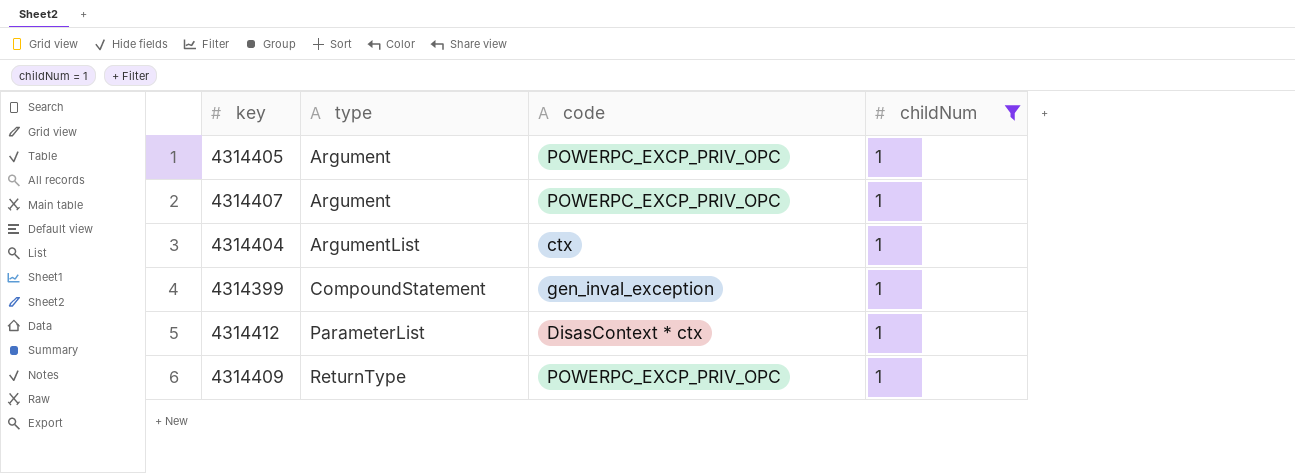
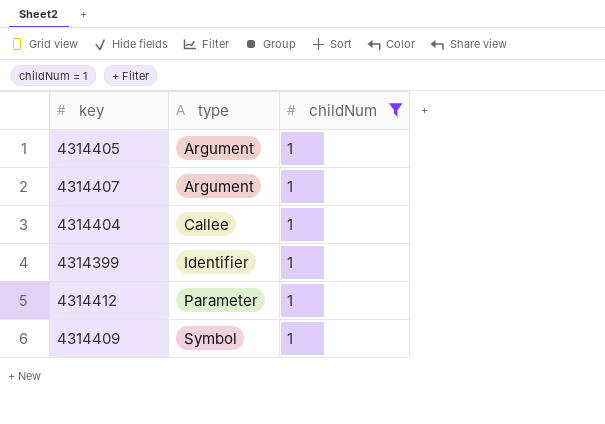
column code | position: 3 -> none
4314404 | type: ArgumentList -> Callee
4314399 | type: CompoundStatement -> Identifier
4314412 | type: ParameterList -> Parameter
4314409 | type: ReturnType -> Symbol

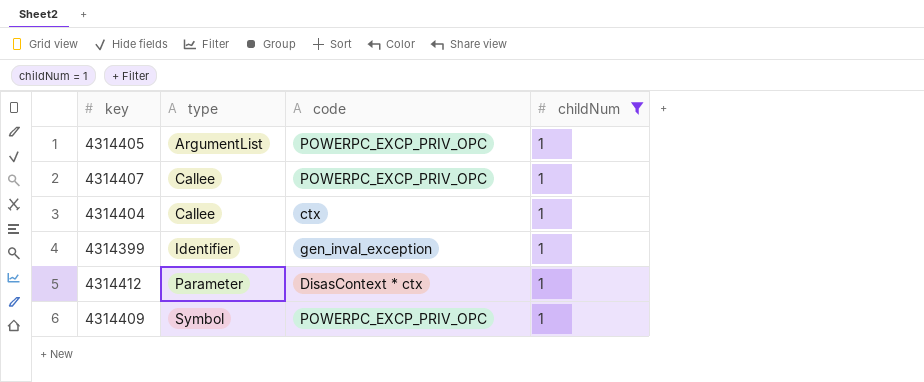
column code | position: none -> 3
4314405 | type: Argument -> ArgumentList
4314407 | type: Argument -> Callee

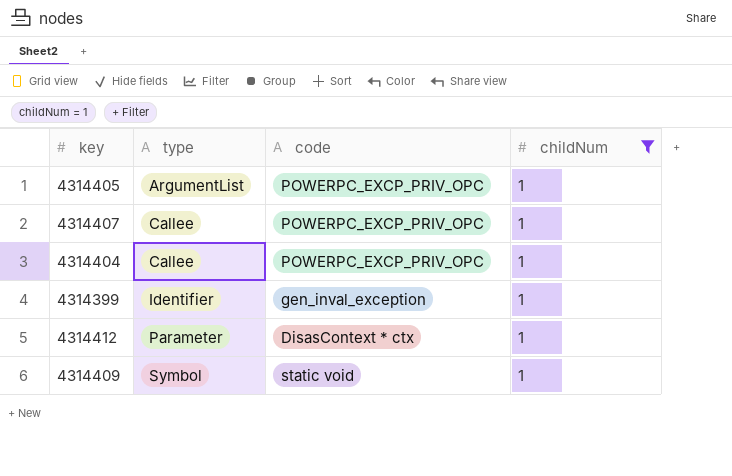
4314404 | code: ctx -> POWERPC_EXCP_PRIV_OPC
4314409 | code: POWERPC_EXCP_PRIV_OPC -> static void

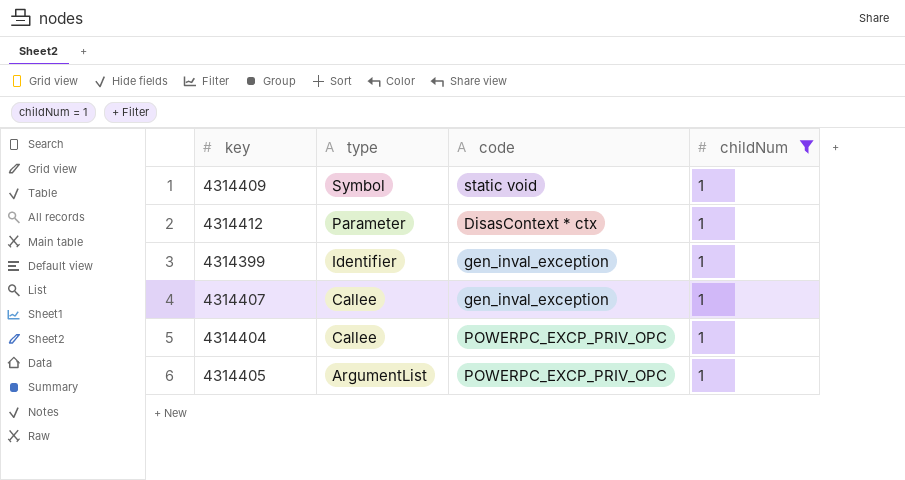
row order: type ascending -> type descending
4314407 | code: POWERPC_EXCP_PRIV_OPC -> gen_inval_exception

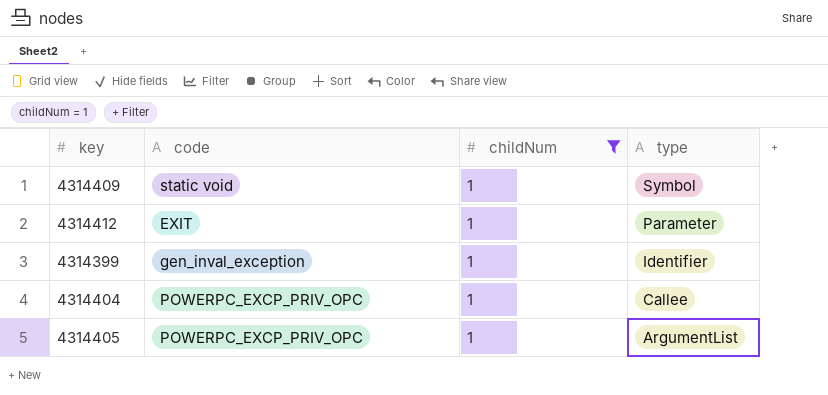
column type | position: 2 -> 4
row 4314407: Callee | gen_inval_exception | 1 -> none
4314412 | code: DisasContext * ctx -> EXIT

